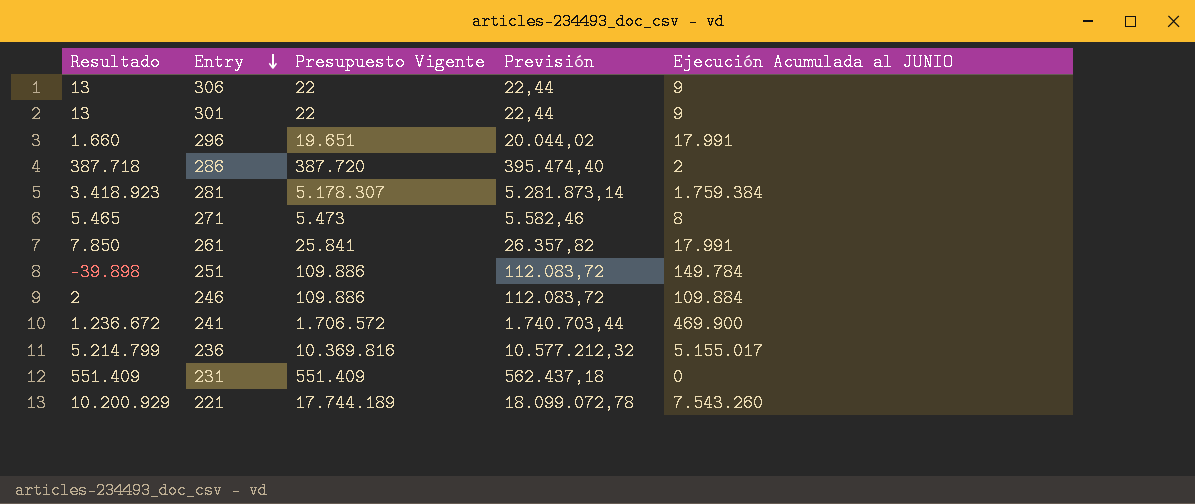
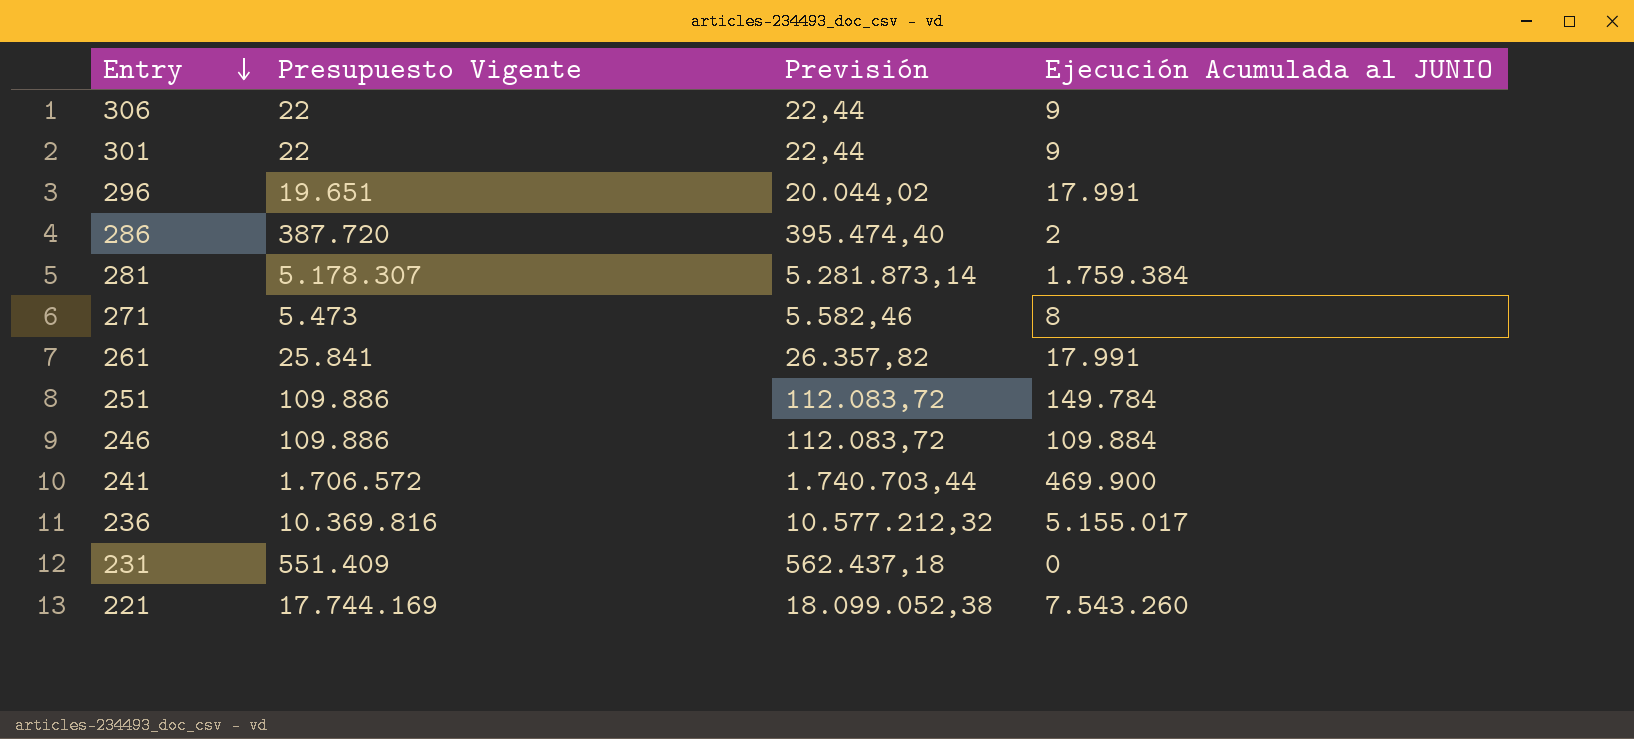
column Resultado | formula: [Presupuesto Vigente] - [Ejecución Acumulada al JUNIO] -> none
221 | Presupuesto Vigente: 17.744.189 -> 17.744.169
221 | Previsión: 18.099.072,78 -> 18.099.052,38

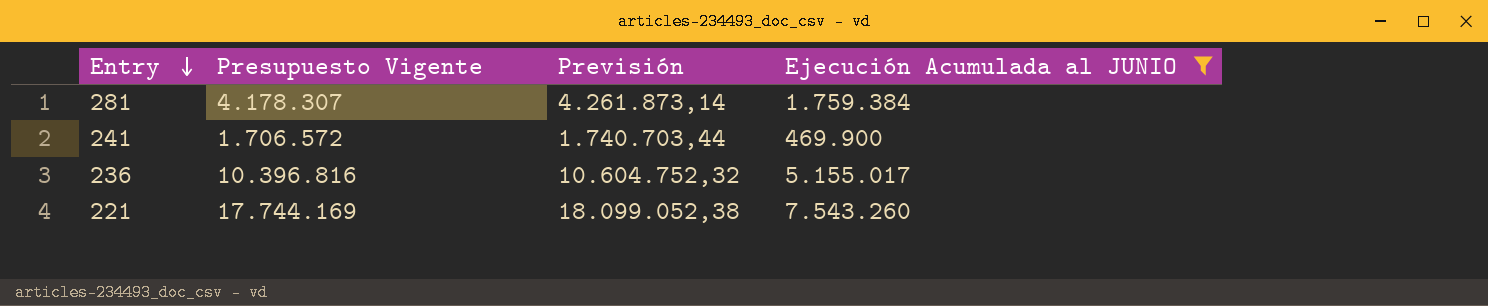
filter: none -> Ejecución Acumulada al JUNIO >= 469.900
281 | Presupuesto Vigente: 5.178.307 -> 4.178.307
281 | Previsión: 5.281.873,14 -> 4.261.873,14
236 | Presupuesto Vigente: 10.369.816 -> 10.396.816
236 | Previsión: 10.577.212,32 -> 10.604.752,32

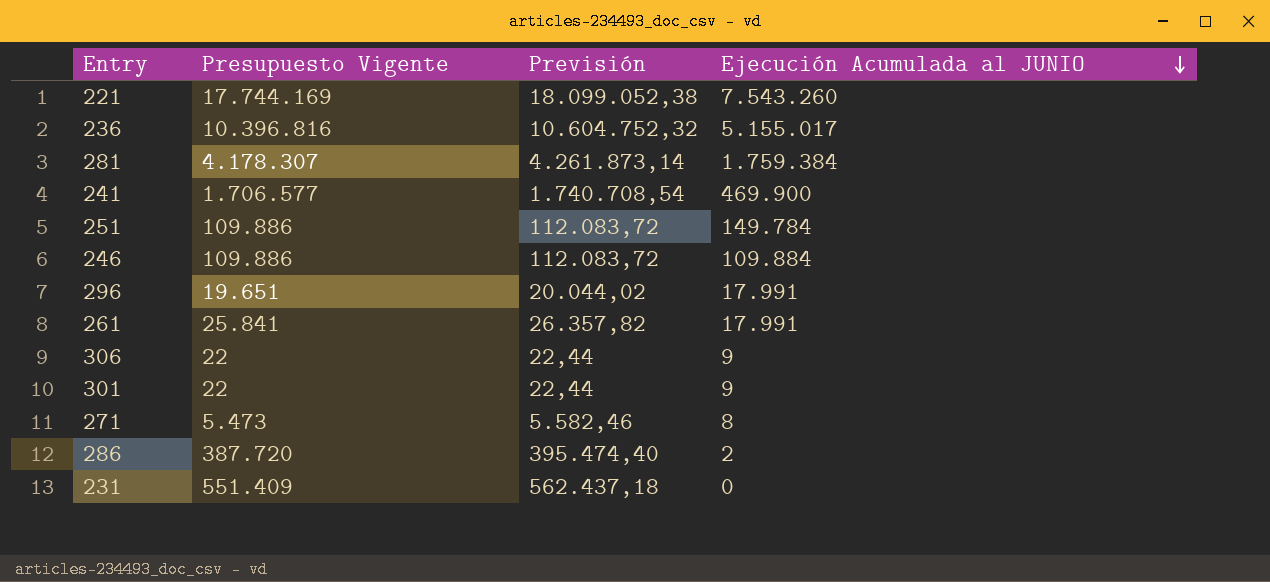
filter: Ejecución Acumulada al JUNIO >= 469.900 -> none
row order: Entry descending -> Ejecución Acumulada al JUNIO descending
241 | Presupuesto Vigente: 1.706.572 -> 1.706.577
241 | Previsión: 1.740.703,44 -> 1.740.708,54

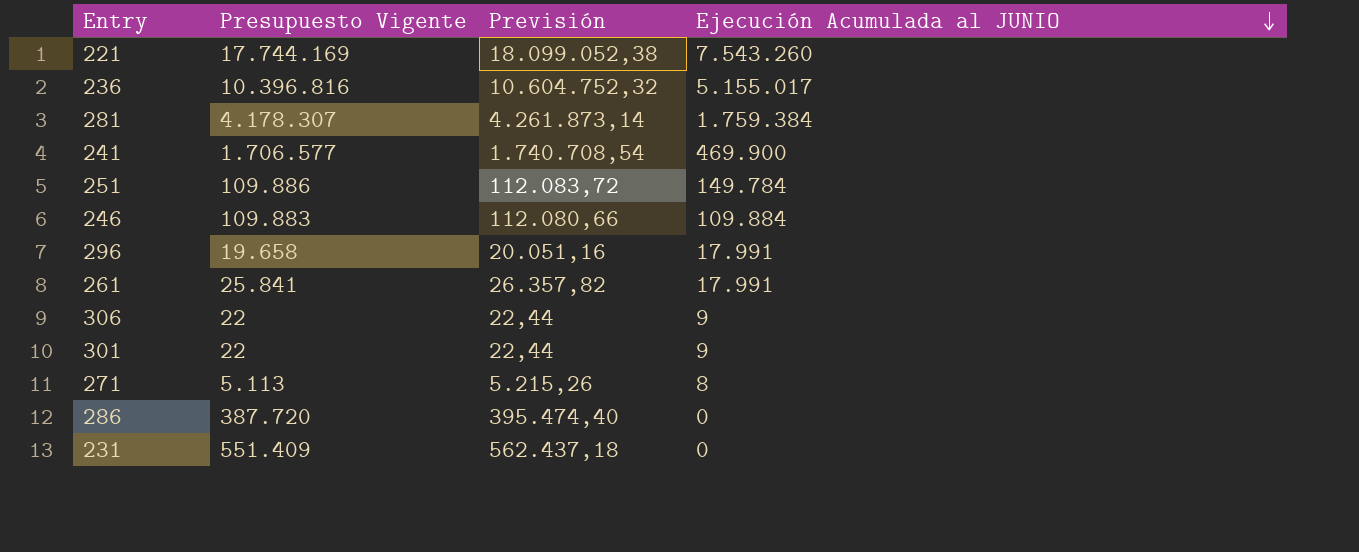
246 | Presupuesto Vigente: 109.886 -> 109.883
246 | Previsión: 112.083,72 -> 112.080,66
296 | Presupuesto Vigente: 19.651 -> 19.658
296 | Previsión: 20.044,02 -> 20.051,16
271 | Presupuesto Vigente: 5.473 -> 5.113
271 | Previsión: 5.582,46 -> 5.215,26
286 | Ejecución Acumulada al JUNIO: 2 -> 0

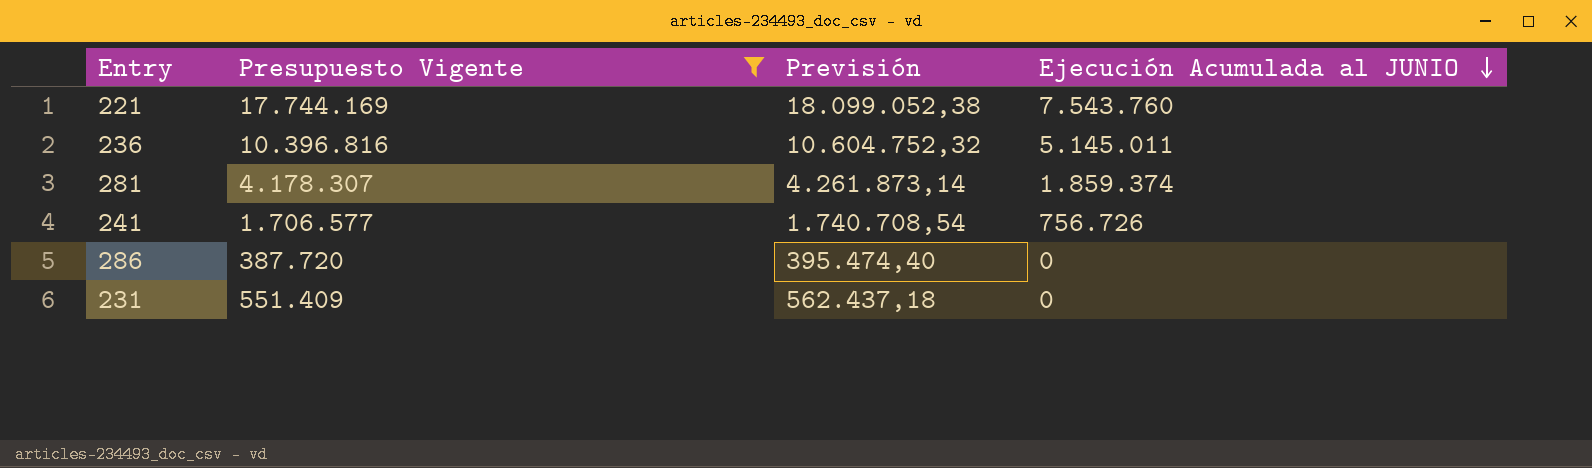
filter: none -> Presupuesto Vigente >= 387.720
221 | Ejecución Acumulada al JUNIO: 7.543.260 -> 7.543.760
236 | Ejecución Acumulada al JUNIO: 5.155.017 -> 5.145.011
281 | Ejecución Acumulada al JUNIO: 1.759.384 -> 1.859.374
241 | Ejecución Acumulada al JUNIO: 469.900 -> 756.726

